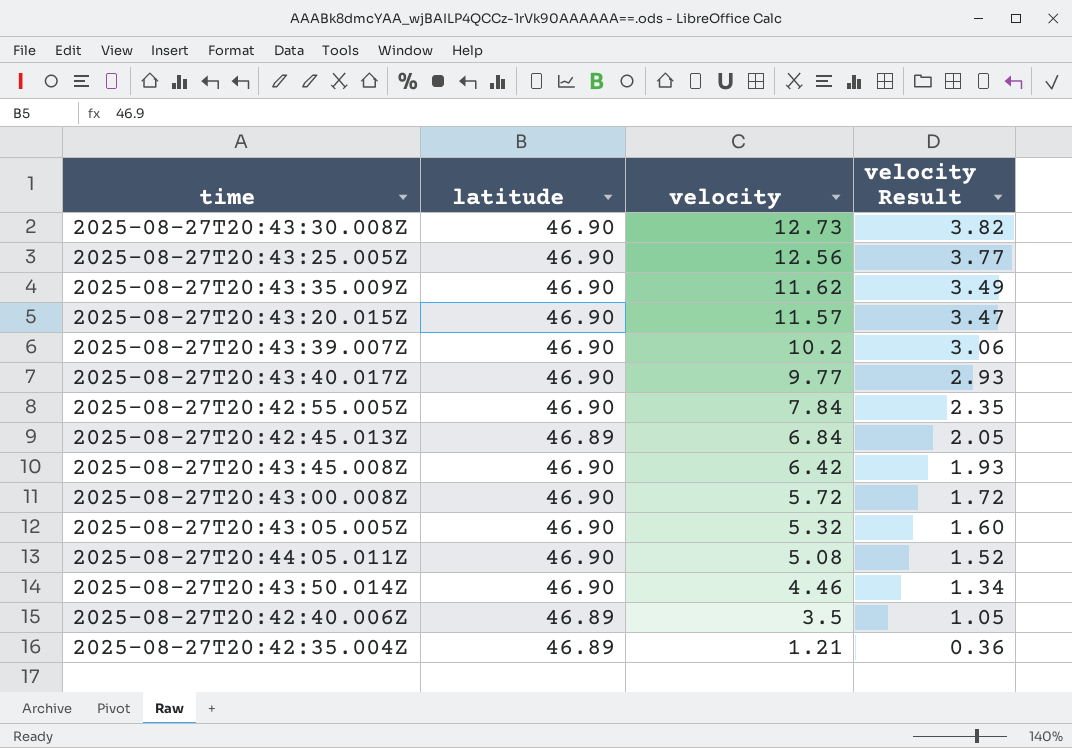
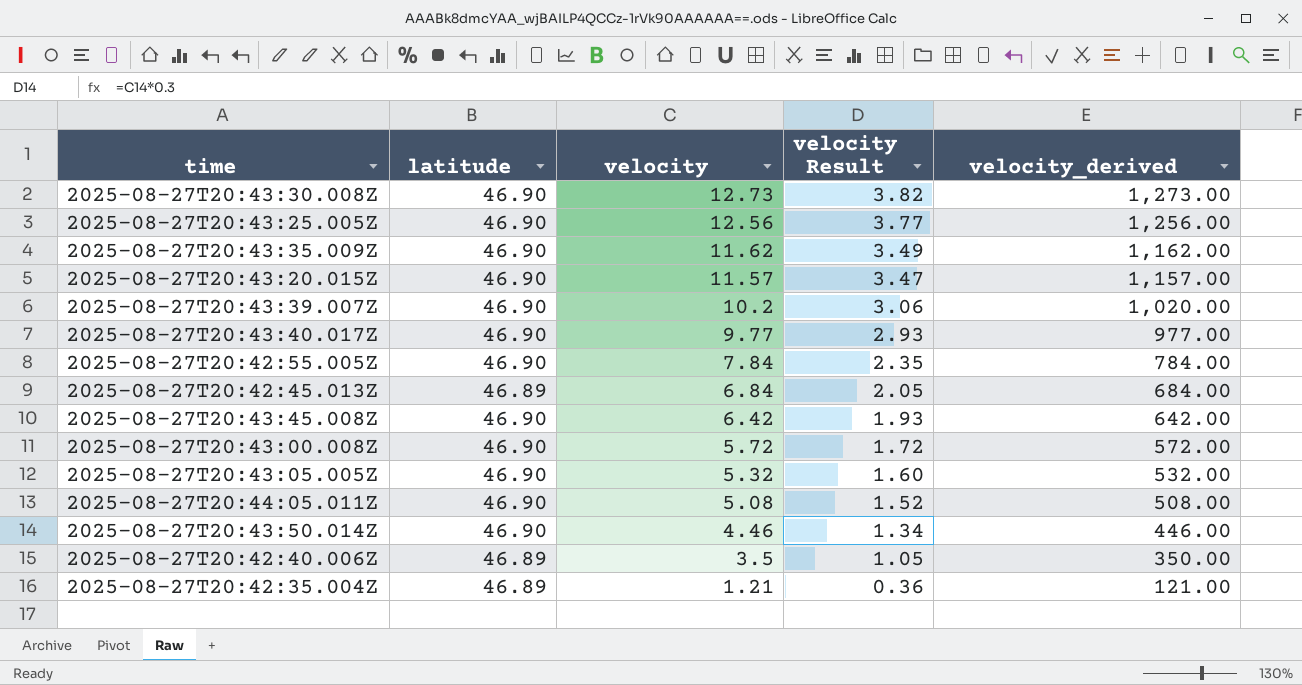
column velocity_derived | formula: none -> [velocity] * 100

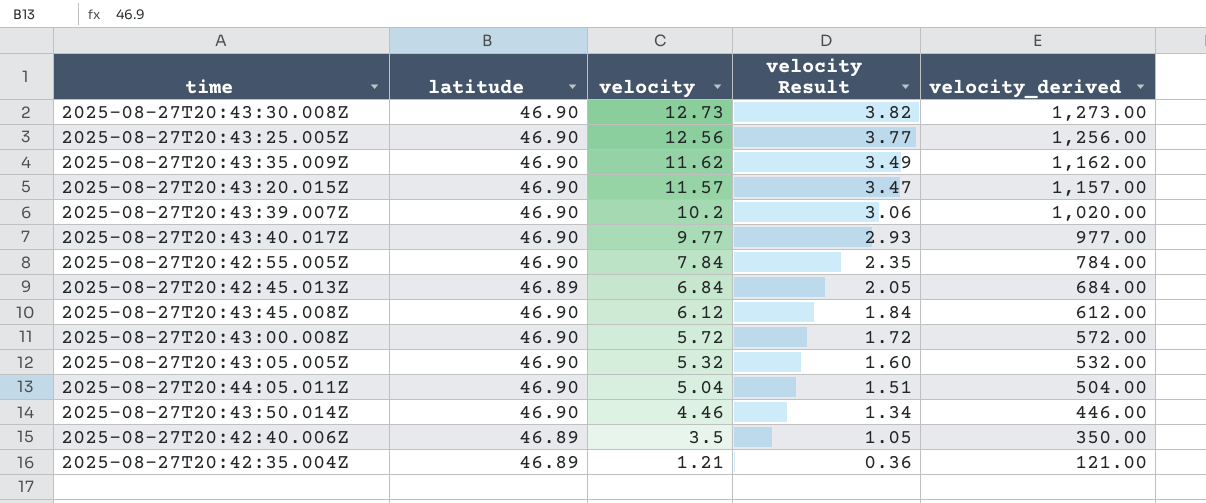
2025-08-27T20:43:45.008Z | velocity: 6.42 -> 6.12
2025-08-27T20:43:45.008Z | velocity Result: 1.93 -> 1.84
2025-08-27T20:43:45.008Z | velocity_derived: 642.00 -> 612.00
2025-08-27T20:44:05.011Z | velocity: 5.08 -> 5.04
2025-08-27T20:44:05.011Z | velocity Result: 1.52 -> 1.51
2025-08-27T20:44:05.011Z | velocity_derived: 508.00 -> 504.00

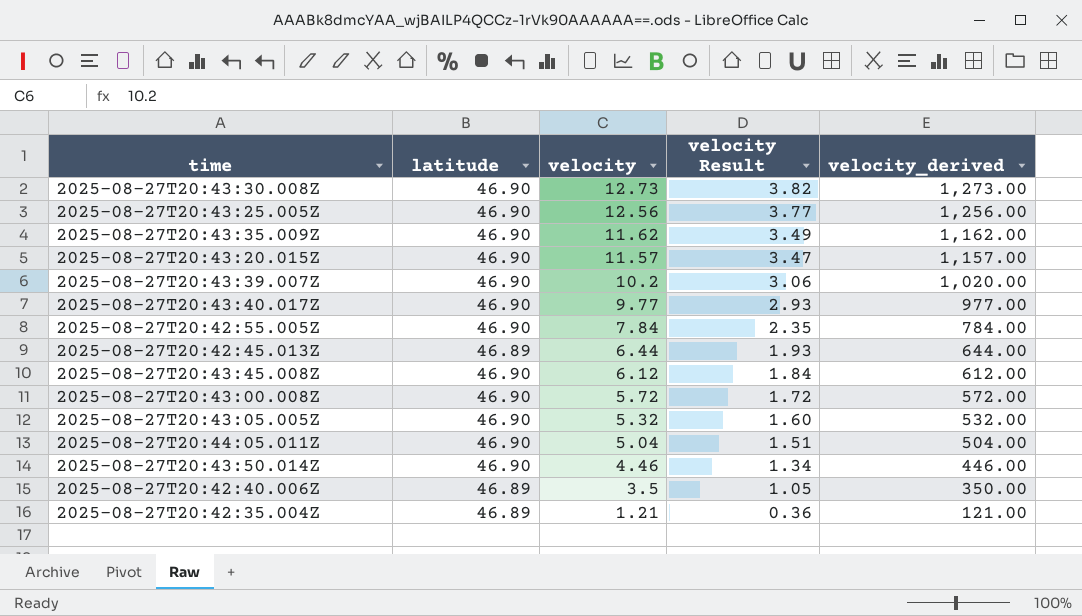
2025-08-27T20:42:45.013Z | velocity: 6.84 -> 6.44
2025-08-27T20:42:45.013Z | velocity Result: 2.05 -> 1.93
2025-08-27T20:42:45.013Z | velocity_derived: 684.00 -> 644.00

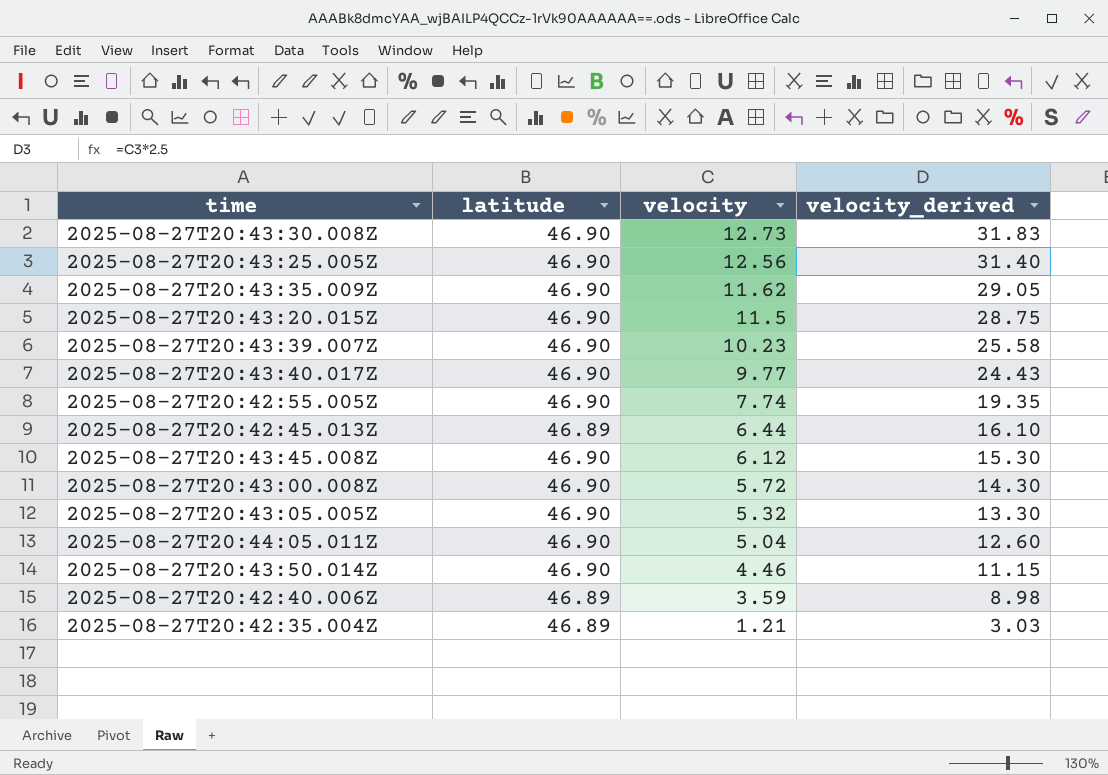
column velocity Result | formula: [velocity] * 0.3 -> none
column velocity_derived | formula: [velocity] * 100 -> [velocity] * 2.5
2025-08-27T20:43:20.015Z | velocity: 11.57 -> 11.5
2025-08-27T20:43:39.007Z | velocity: 10.2 -> 10.23
2025-08-27T20:42:55.005Z | velocity: 7.84 -> 7.74
2025-08-27T20:42:40.006Z | velocity: 3.5 -> 3.59

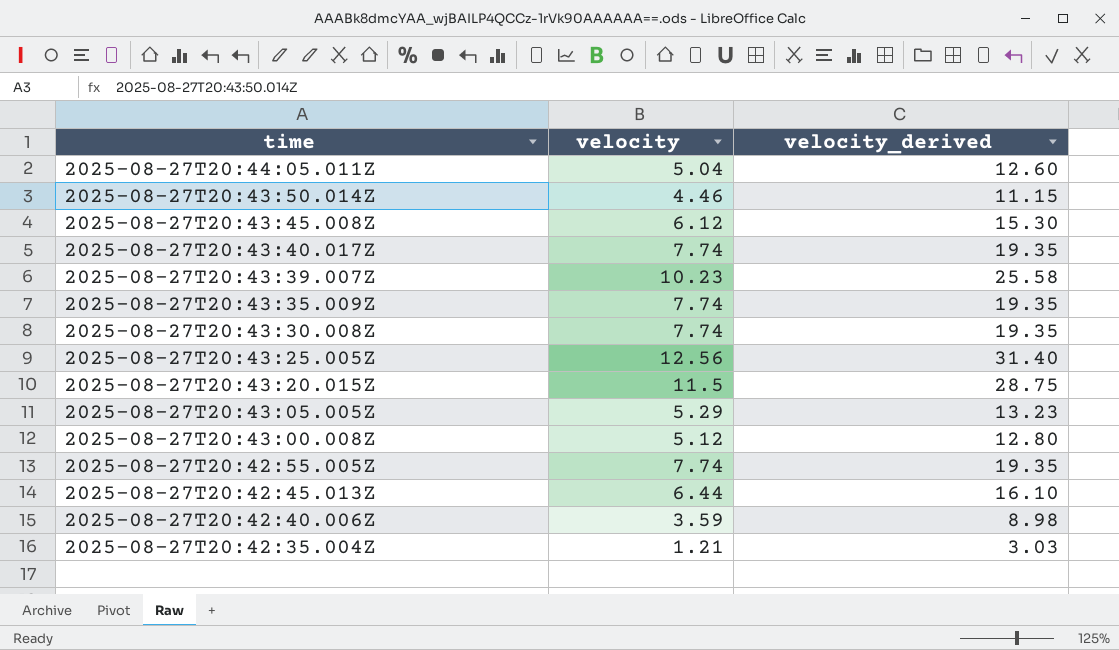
row order: velocity descending -> time descending
column latitude | position: 2 -> none
2025-08-27T20:43:40.017Z | velocity: 9.77 -> 7.74
2025-08-27T20:43:40.017Z | velocity_derived: 24.43 -> 19.35
2025-08-27T20:43:35.009Z | velocity: 11.62 -> 7.74
2025-08-27T20:43:35.009Z | velocity_derived: 29.05 -> 19.35
2025-08-27T20:43:30.008Z | velocity: 12.73 -> 7.74
2025-08-27T20:43:30.008Z | velocity_derived: 31.83 -> 19.35
2025-08-27T20:43:05.005Z | velocity: 5.32 -> 5.29
2025-08-27T20:43:05.005Z | velocity_derived: 13.30 -> 13.23
2025-08-27T20:43:00.008Z | velocity: 5.72 -> 5.12
2025-08-27T20:43:00.008Z | velocity_derived: 14.30 -> 12.80

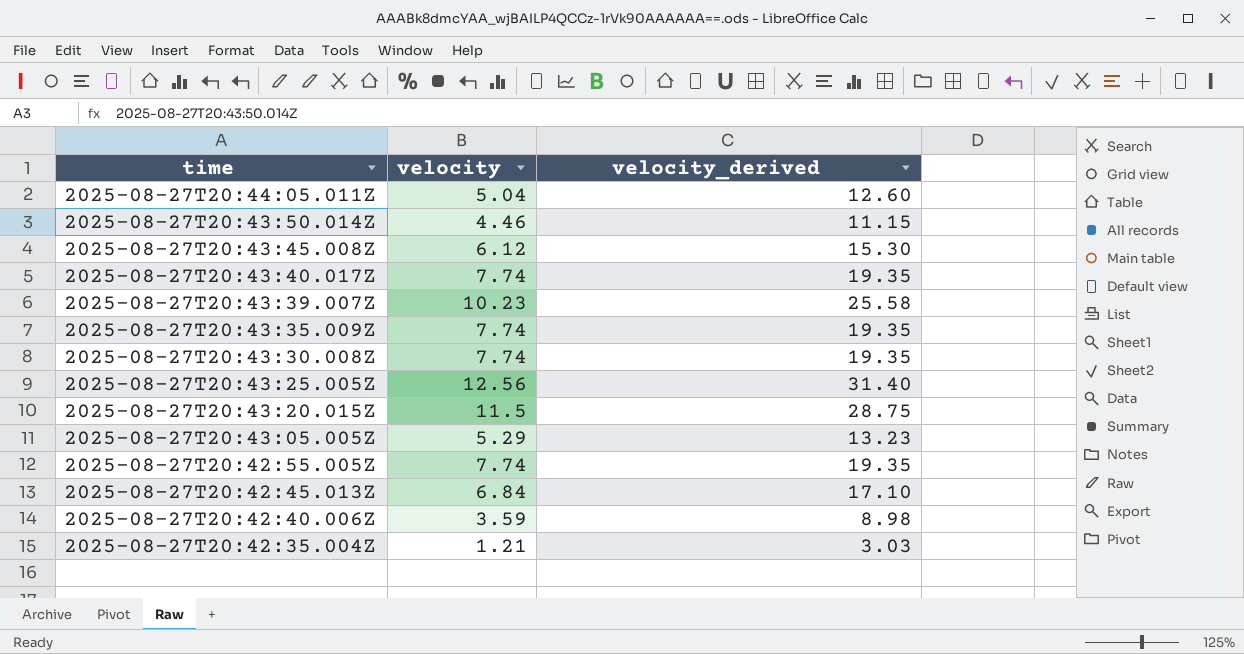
row 2025-08-27T20:43:00.008Z: 5.12 | 12.80 -> none
2025-08-27T20:42:45.013Z | velocity: 6.44 -> 6.84
2025-08-27T20:42:45.013Z | velocity_derived: 16.10 -> 17.10

